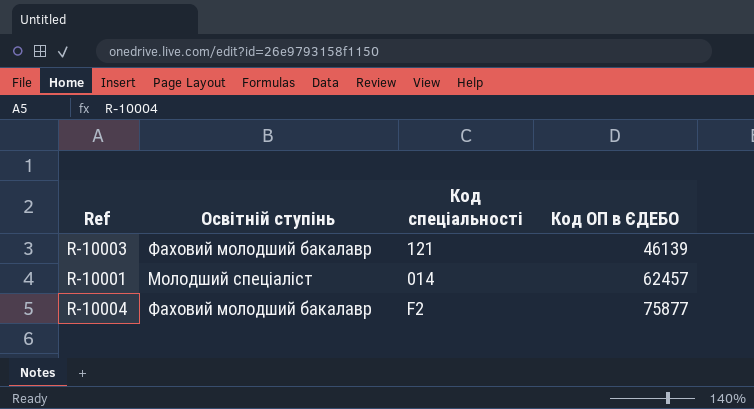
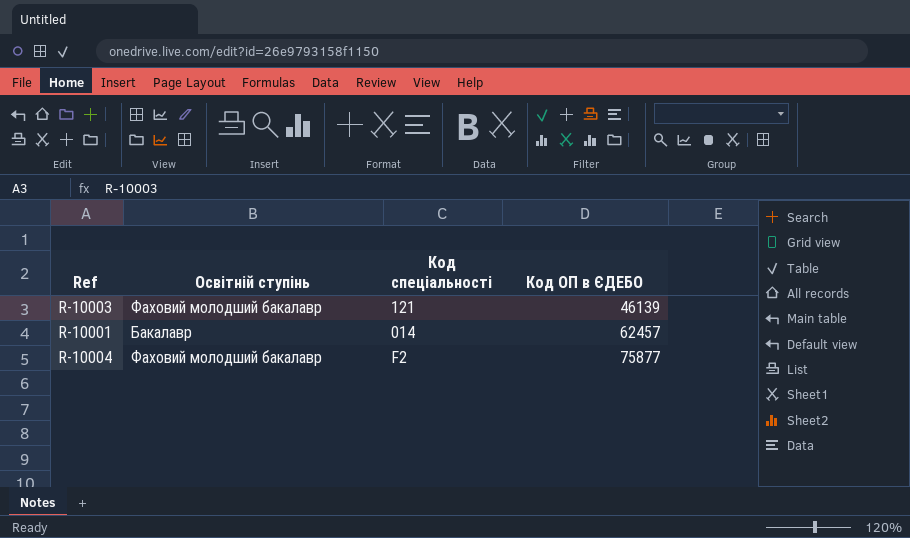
R-10001 | Освітній ступінь: Молодший спеціаліст -> Бакалавр

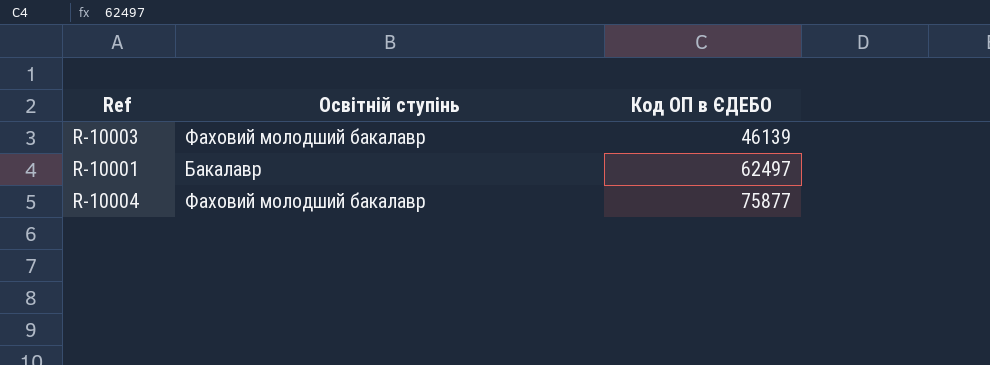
column Код спеціальності | position: 3 -> none
R-10001 | Код ОП в ЄДЕБО: 62457 -> 62497

